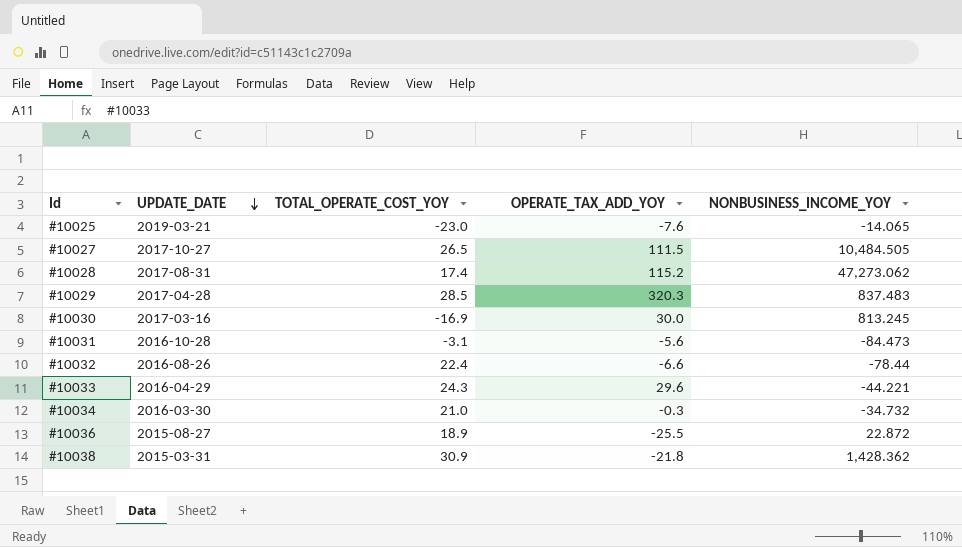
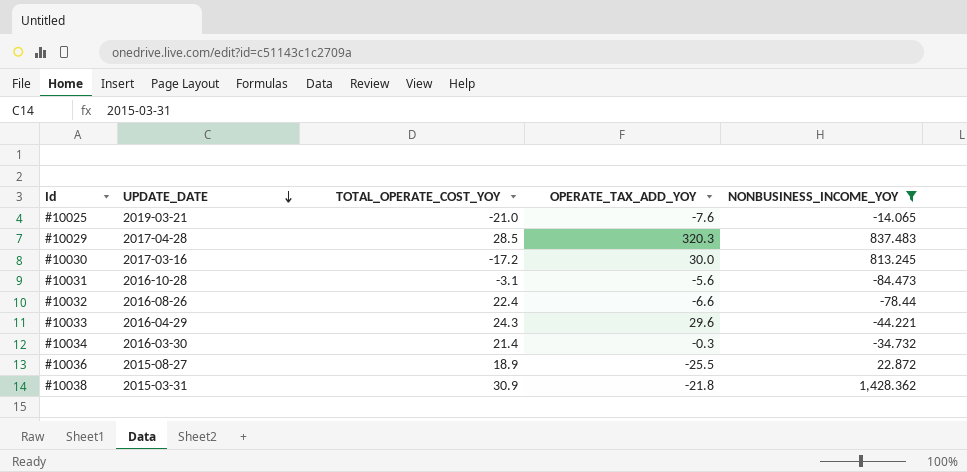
filter: none -> NONBUSINESS_INCOME_YOY <= 1,428.362
#10025 | TOTAL_OPERATE_COST_YOY: -23.0 -> -21.0
#10030 | TOTAL_OPERATE_COST_YOY: -16.9 -> -17.2
#10034 | TOTAL_OPERATE_COST_YOY: 21.0 -> 21.4

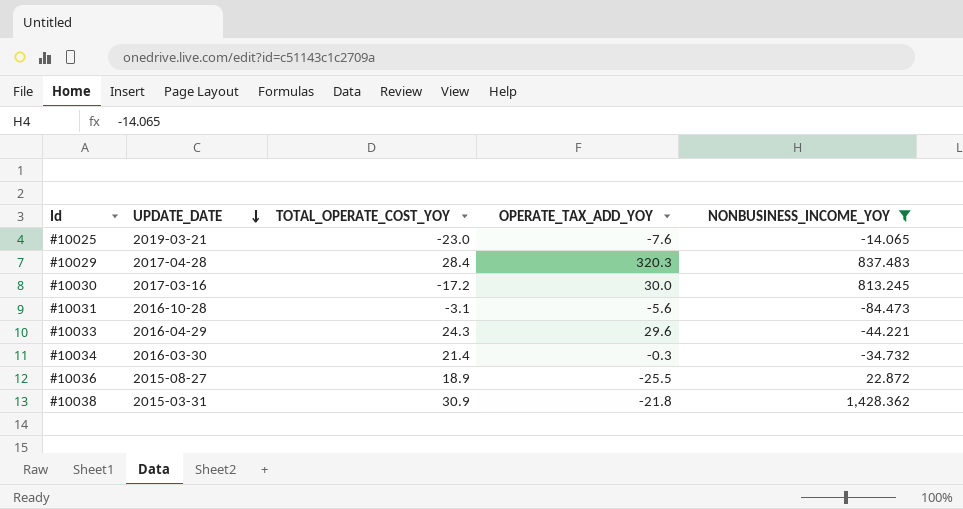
row #10032: 2016-08-26 | 22.4 | -6.6 | -78.44 -> none
#10025 | TOTAL_OPERATE_COST_YOY: -21.0 -> -23.0
#10029 | TOTAL_OPERATE_COST_YOY: 28.5 -> 28.4

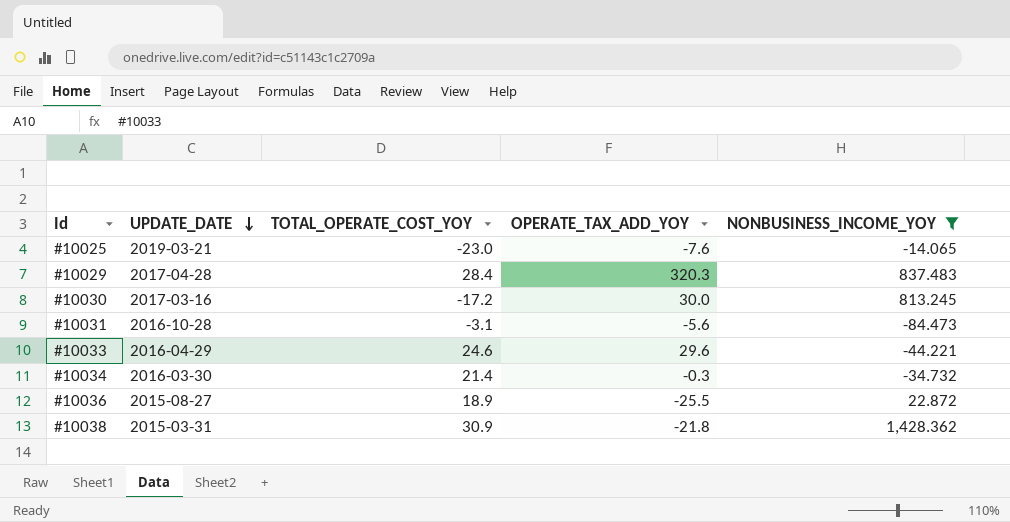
#10033 | TOTAL_OPERATE_COST_YOY: 24.3 -> 24.6

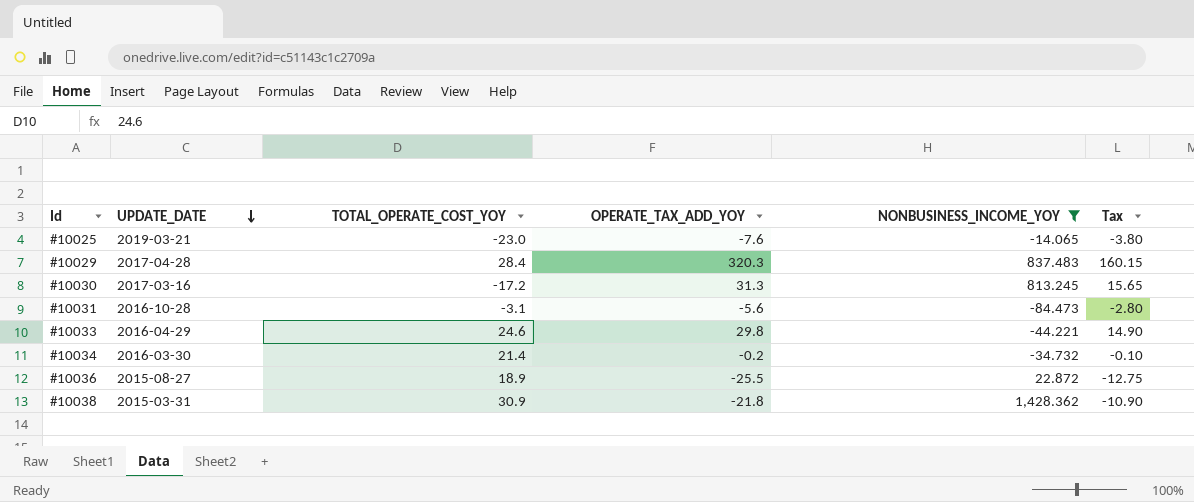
column Tax | formula: none -> [OPERATE_TAX_ADD_YOY] * 0.5
#10030 | OPERATE_TAX_ADD_YOY: 30.0 -> 31.3
#10033 | OPERATE_TAX_ADD_YOY: 29.6 -> 29.8
#10034 | OPERATE_TAX_ADD_YOY: -0.3 -> -0.2

